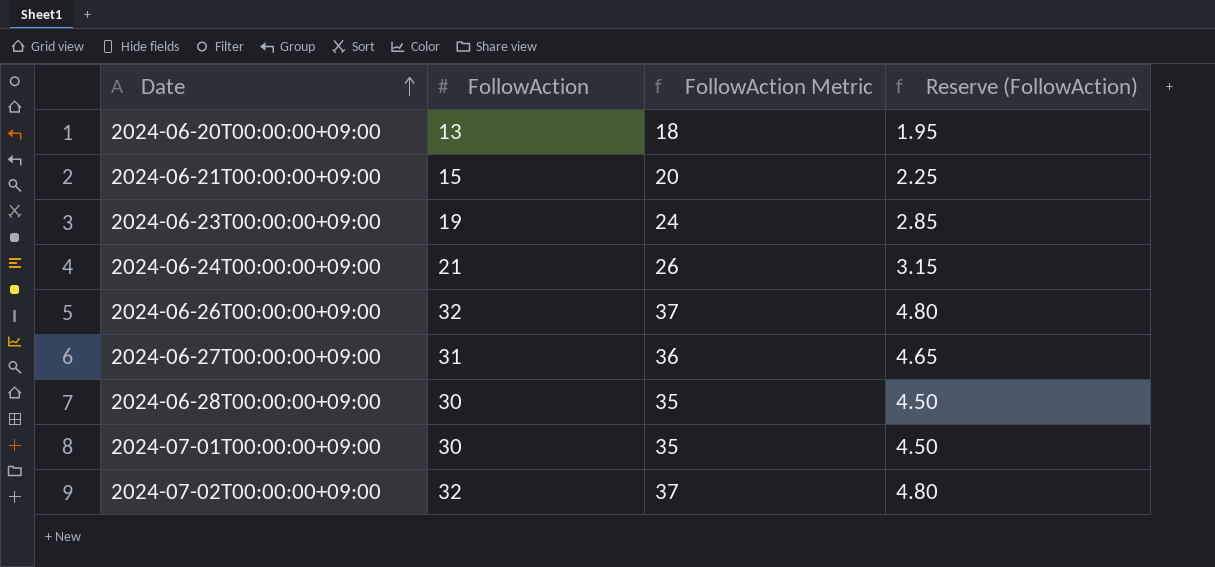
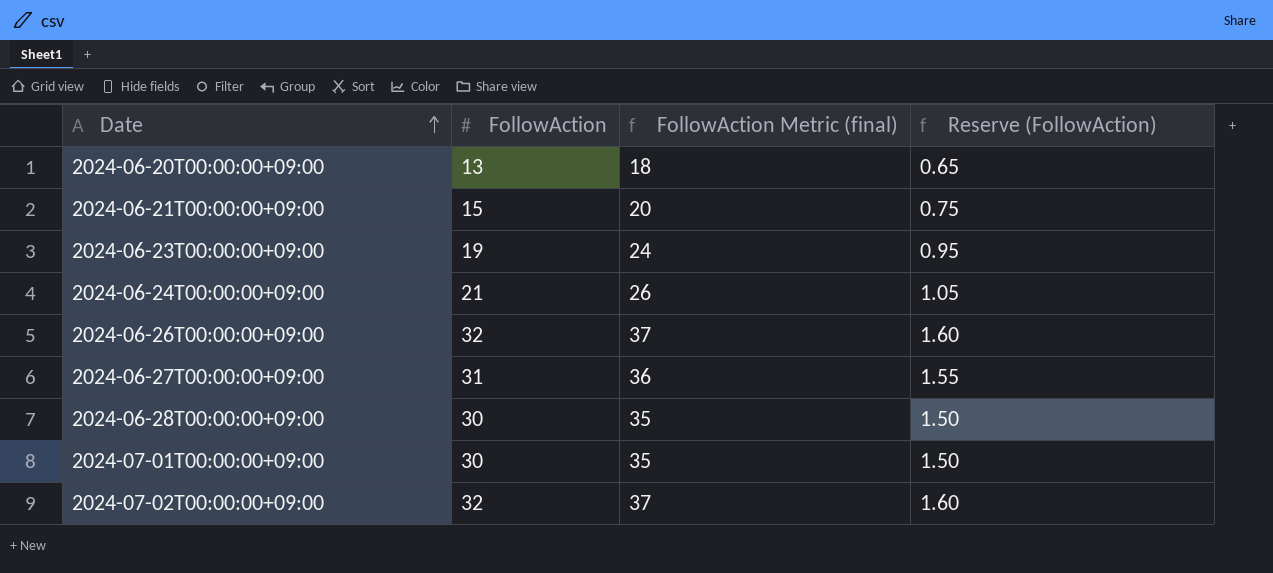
column name: FollowAction Metric -> FollowAction Metric (final)
column Reserve (FollowAction) | formula: [FollowAction] * 0.15 -> [FollowAction] * 0.05

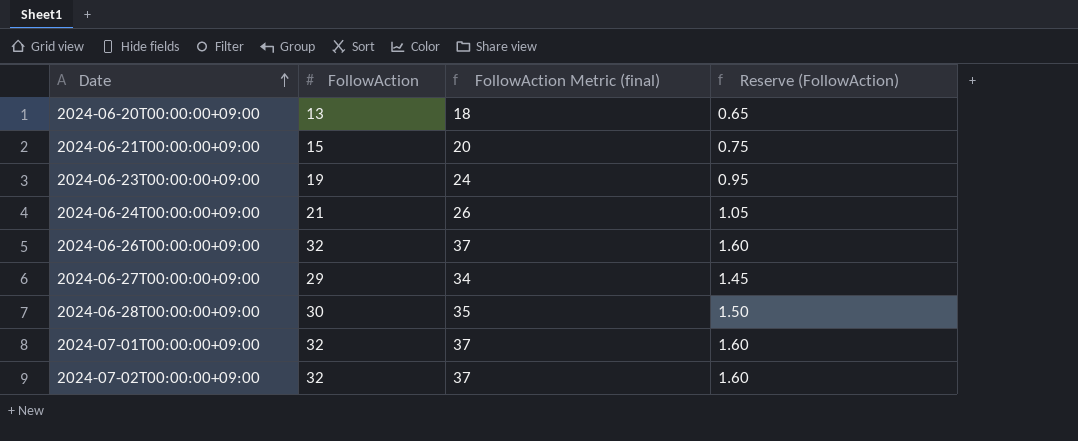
2024-06-27T00:00:00+09:00 | FollowAction: 31 -> 29
2024-06-27T00:00:00+09:00 | FollowAction Metric (final): 36 -> 34
2024-06-27T00:00:00+09:00 | Reserve (FollowAction): 1.55 -> 1.45
2024-07-01T00:00:00+09:00 | FollowAction: 30 -> 32
2024-07-01T00:00:00+09:00 | FollowAction Metric (final): 35 -> 37
2024-07-01T00:00:00+09:00 | Reserve (FollowAction): 1.50 -> 1.60

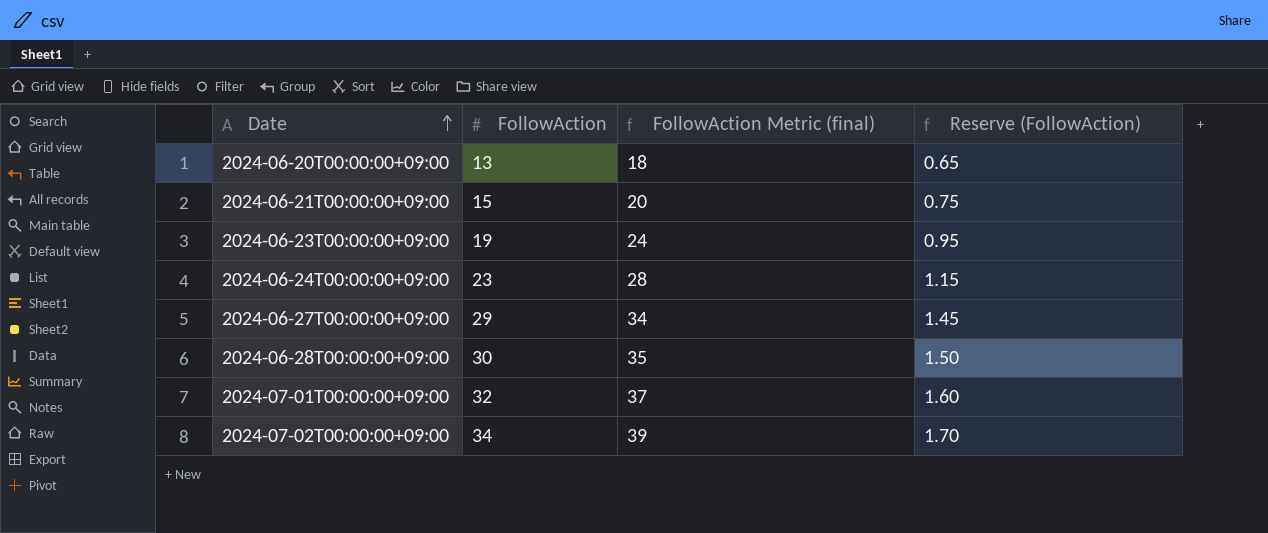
row 2024-06-26T00:00:00+09:00: 32 | 37 | 1.60 -> none
2024-06-24T00:00:00+09:00 | FollowAction: 21 -> 23
2024-06-24T00:00:00+09:00 | FollowAction Metric (final): 26 -> 28
2024-06-24T00:00:00+09:00 | Reserve (FollowAction): 1.05 -> 1.15
2024-07-02T00:00:00+09:00 | FollowAction: 32 -> 34
2024-07-02T00:00:00+09:00 | FollowAction Metric (final): 37 -> 39
2024-07-02T00:00:00+09:00 | Reserve (FollowAction): 1.60 -> 1.70

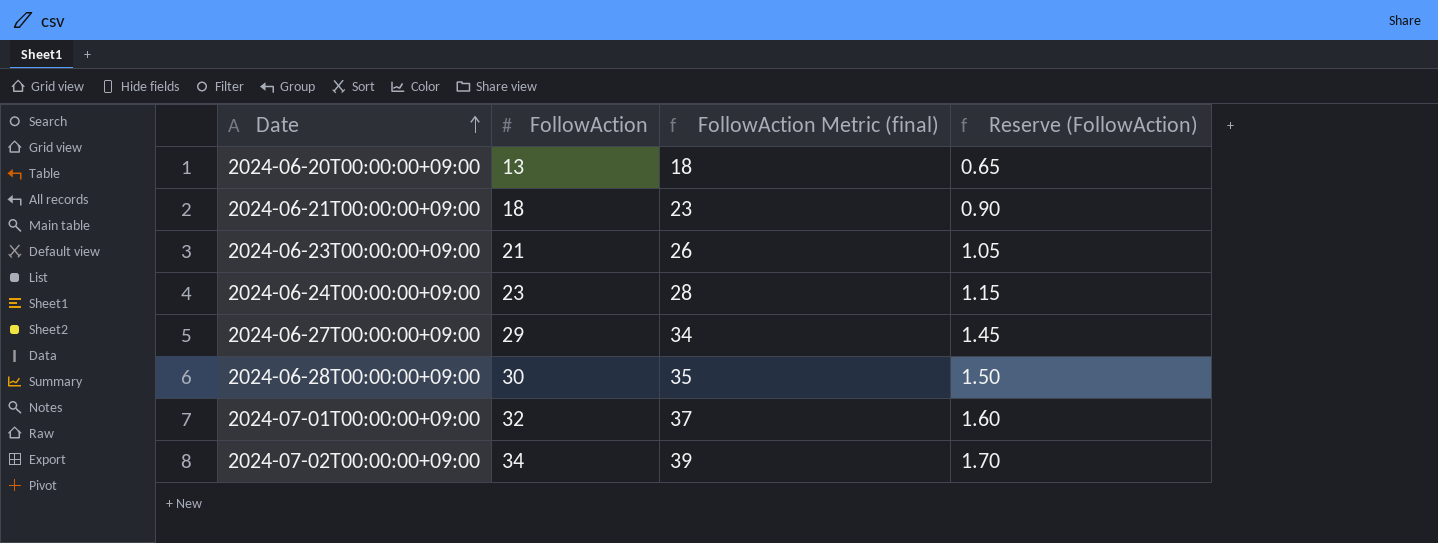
2024-06-21T00:00:00+09:00 | FollowAction: 15 -> 18
2024-06-21T00:00:00+09:00 | FollowAction Metric (final): 20 -> 23
2024-06-21T00:00:00+09:00 | Reserve (FollowAction): 0.75 -> 0.90
2024-06-23T00:00:00+09:00 | FollowAction: 19 -> 21
2024-06-23T00:00:00+09:00 | FollowAction Metric (final): 24 -> 26
2024-06-23T00:00:00+09:00 | Reserve (FollowAction): 0.95 -> 1.05

